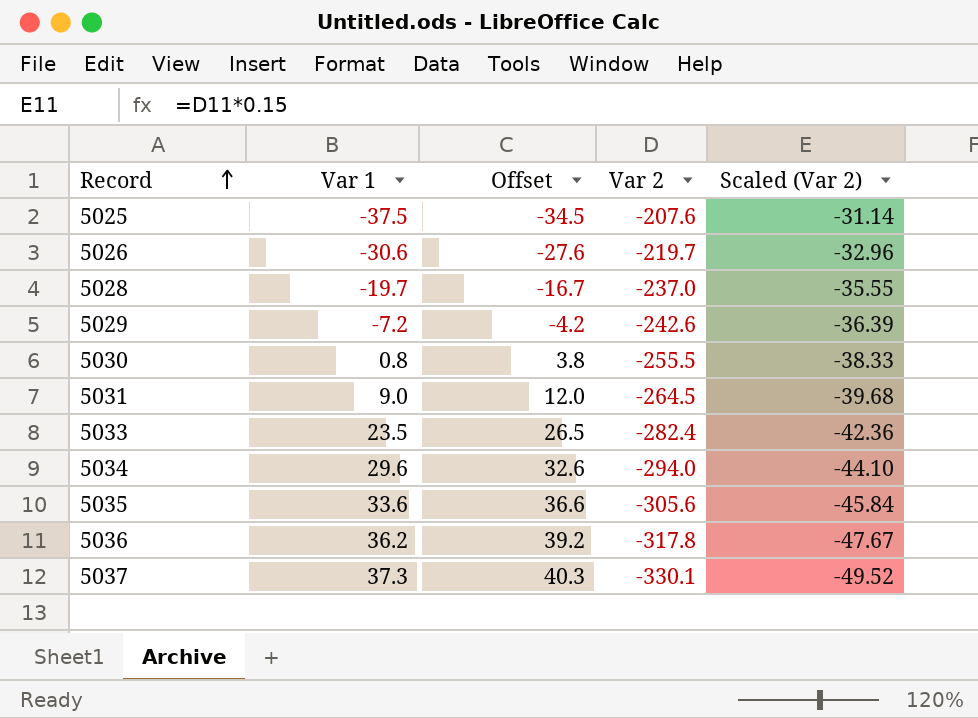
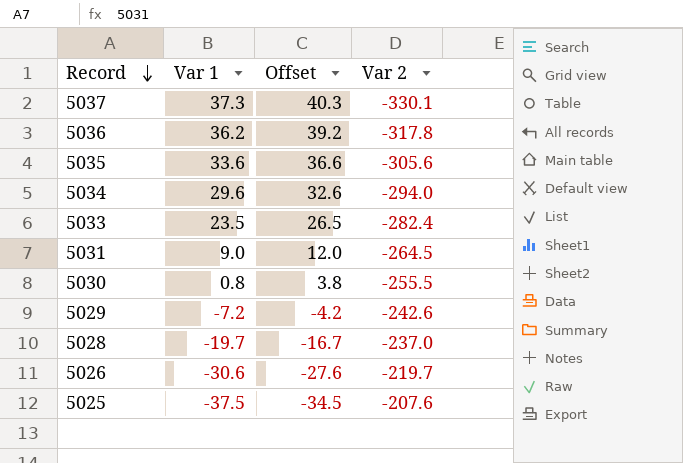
row order: Record ascending -> Record descending
column Scaled (Var 2) | formula: [Var 2] * 0.15 -> none

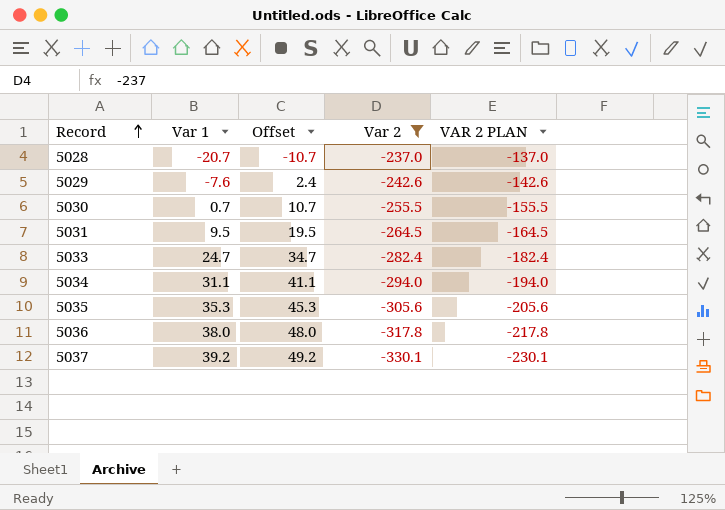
filter: none -> Var 2 <= -237.0
row order: Record descending -> Record ascending
column Offset | formula: [Var 1] + 3 -> [Var 1] + 10
column VAR 2 PLAN | formula: none -> [Var 2] + 100
5028 | Var 1: -19.7 -> -20.7
5029 | Var 1: -7.2 -> -7.6
5030 | Var 1: 0.8 -> 0.7
5031 | Var 1: 9.0 -> 9.5
5033 | Var 1: 23.5 -> 24.7
5034 | Var 1: 29.6 -> 31.1
5035 | Var 1: 33.6 -> 35.3
5036 | Var 1: 36.2 -> 38.0
5037 | Var 1: 37.3 -> 39.2

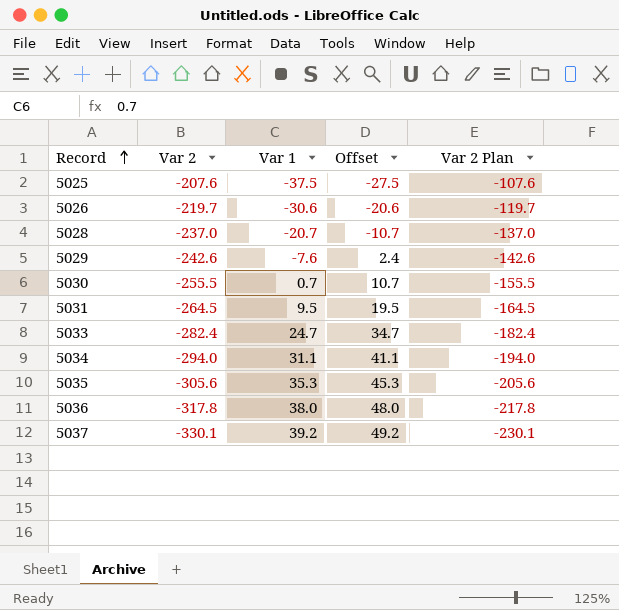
filter: Var 2 <= -237.0 -> none
column Var 2 | position: 4 -> 2
column name: VAR 2 PLAN -> Var 2 Plan

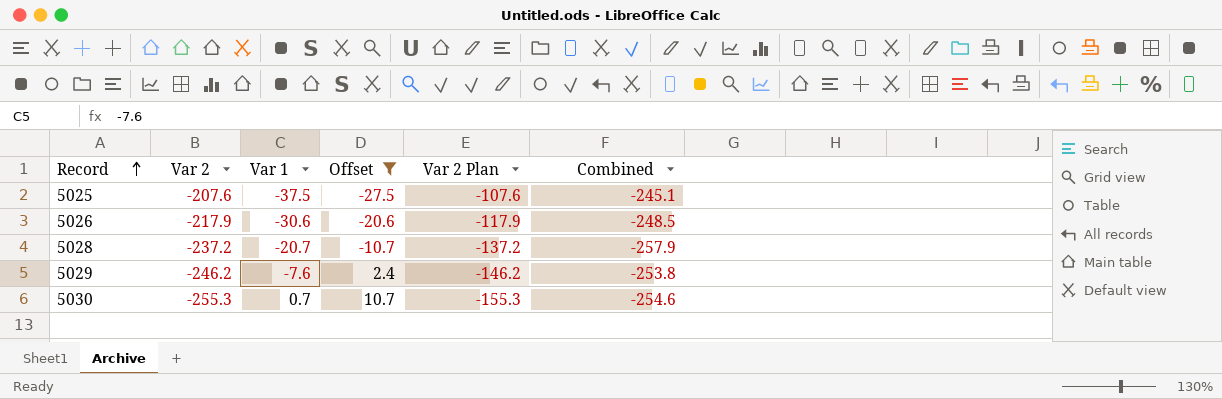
filter: none -> Offset <= 10.7
column Combined | formula: none -> [Var 2] + [Var 1]
5026 | Var 2: -219.7 -> -217.9
5026 | Var 2 Plan: -119.7 -> -117.9
5028 | Var 2: -237.0 -> -237.2
5028 | Var 2 Plan: -137.0 -> -137.2
5029 | Var 2: -242.6 -> -246.2
5029 | Var 2 Plan: -142.6 -> -146.2
5030 | Var 2: -255.5 -> -255.3
5030 | Var 2 Plan: -155.5 -> -155.3

